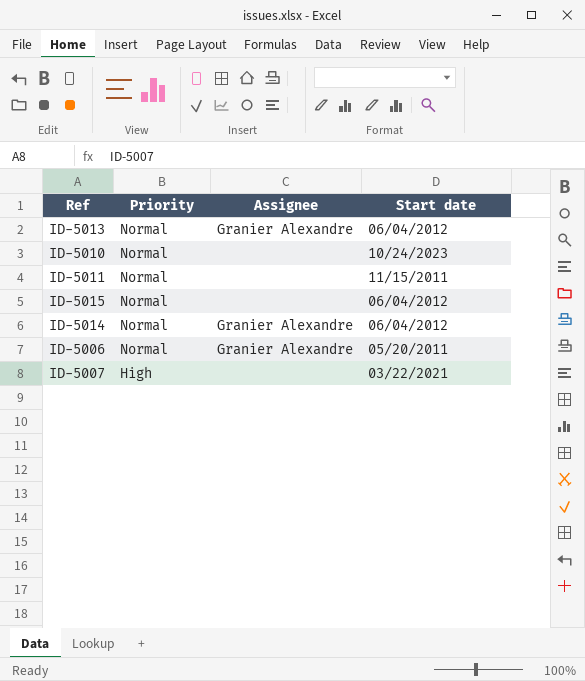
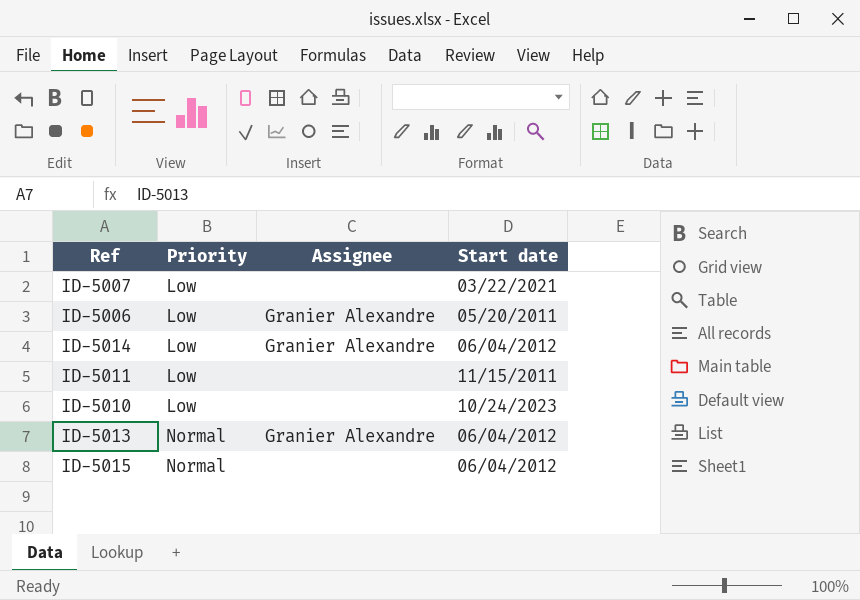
row order: Priority descending -> Priority ascending
ID-5007 | Priority: High -> Low
ID-5006 | Priority: Normal -> Low
ID-5014 | Priority: Normal -> Low
ID-5011 | Priority: Normal -> Low
ID-5010 | Priority: Normal -> Low

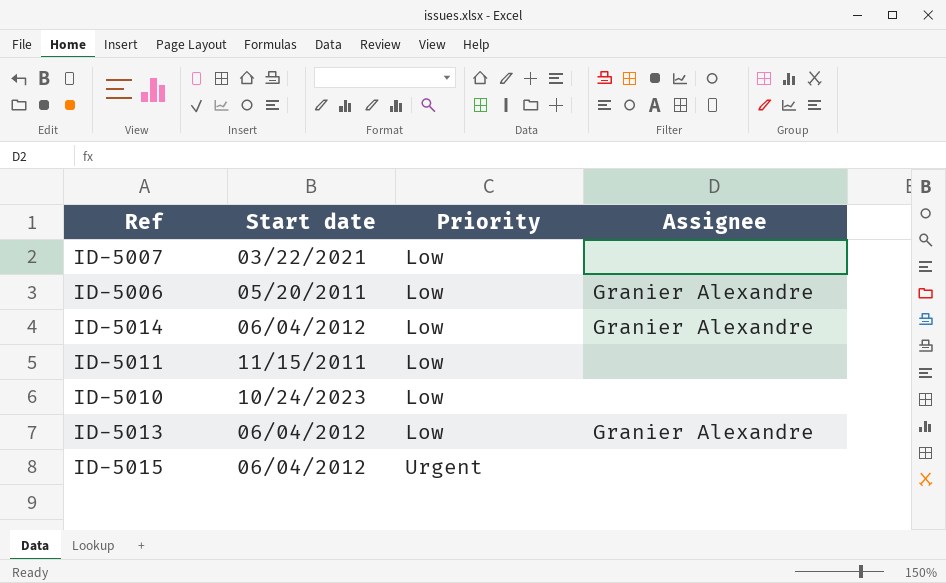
column Start date | position: 4 -> 2
ID-5013 | Priority: Normal -> Low
ID-5015 | Priority: Normal -> Urgent

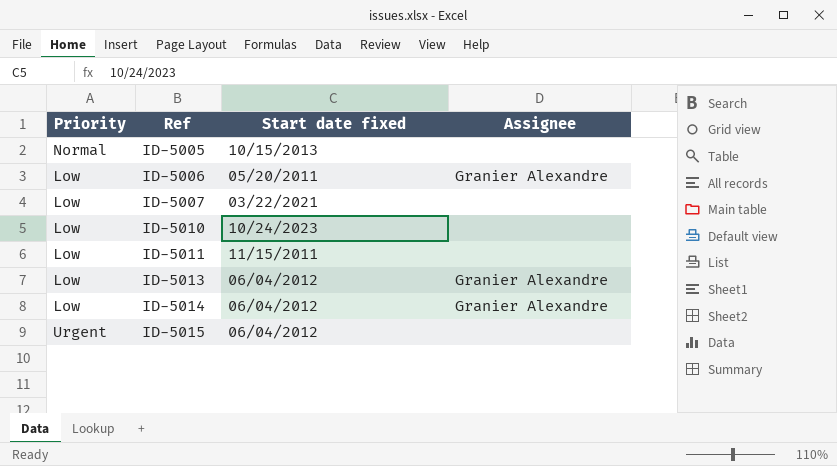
row order: Priority ascending -> Ref ascending
column Priority | position: 3 -> 1
column name: Start date -> Start date fixed
row ID-5005: none -> Normal | 10/15/2013 | none

